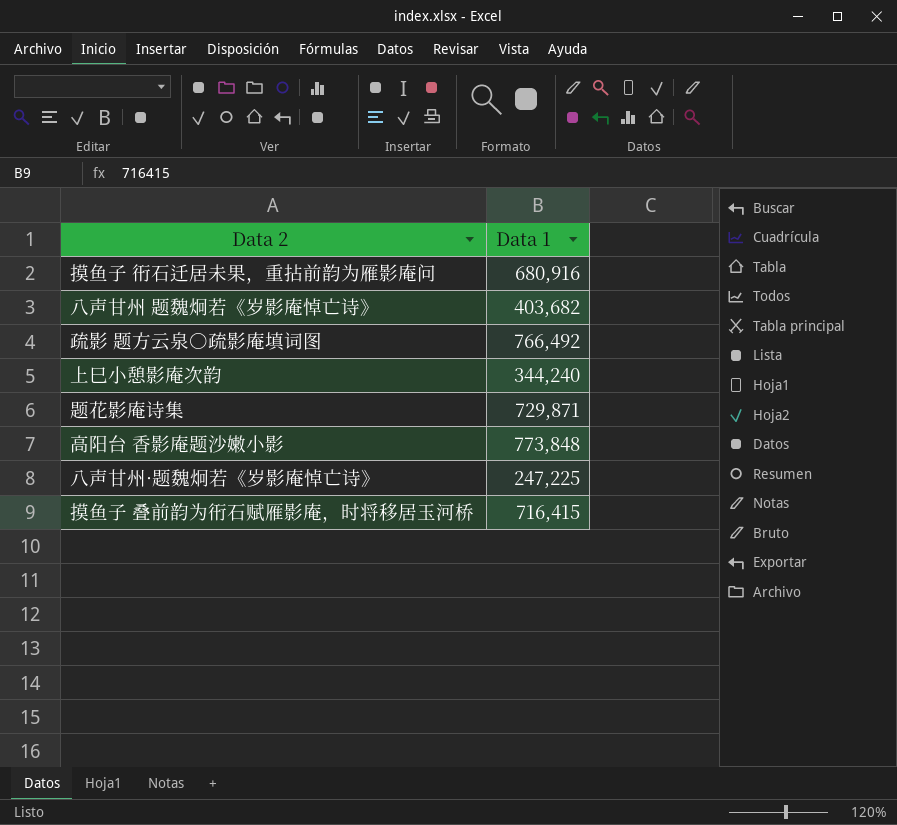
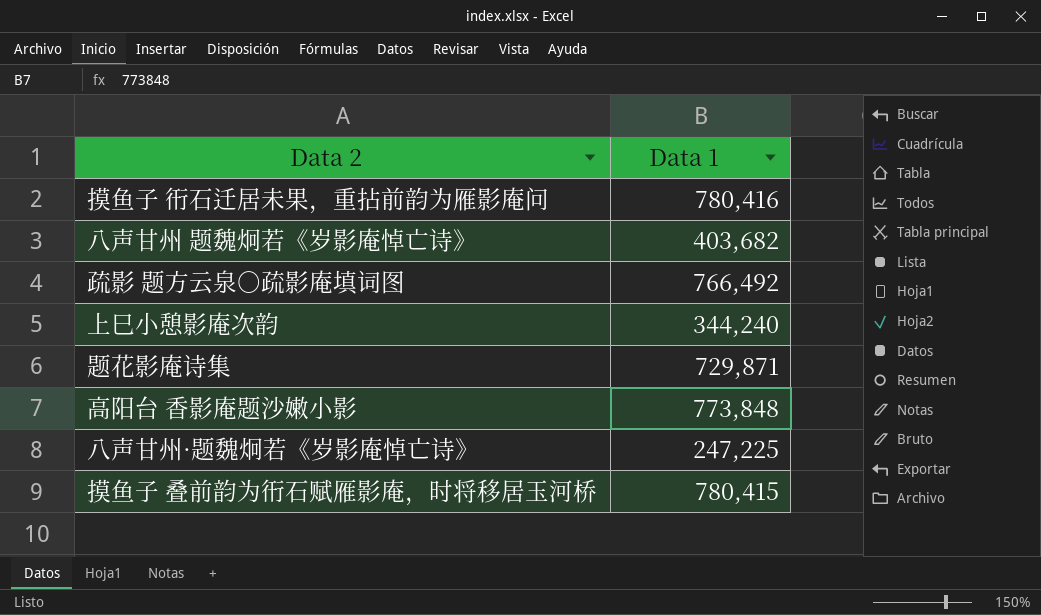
摸鱼子 衎石迁居未果，重拈前韵为雁影庵问 | Data 1: 680,916 -> 780,416
摸鱼子 叠前韵为衎石赋雁影庵，时将移居玉河桥 | Data 1: 716,415 -> 780,415

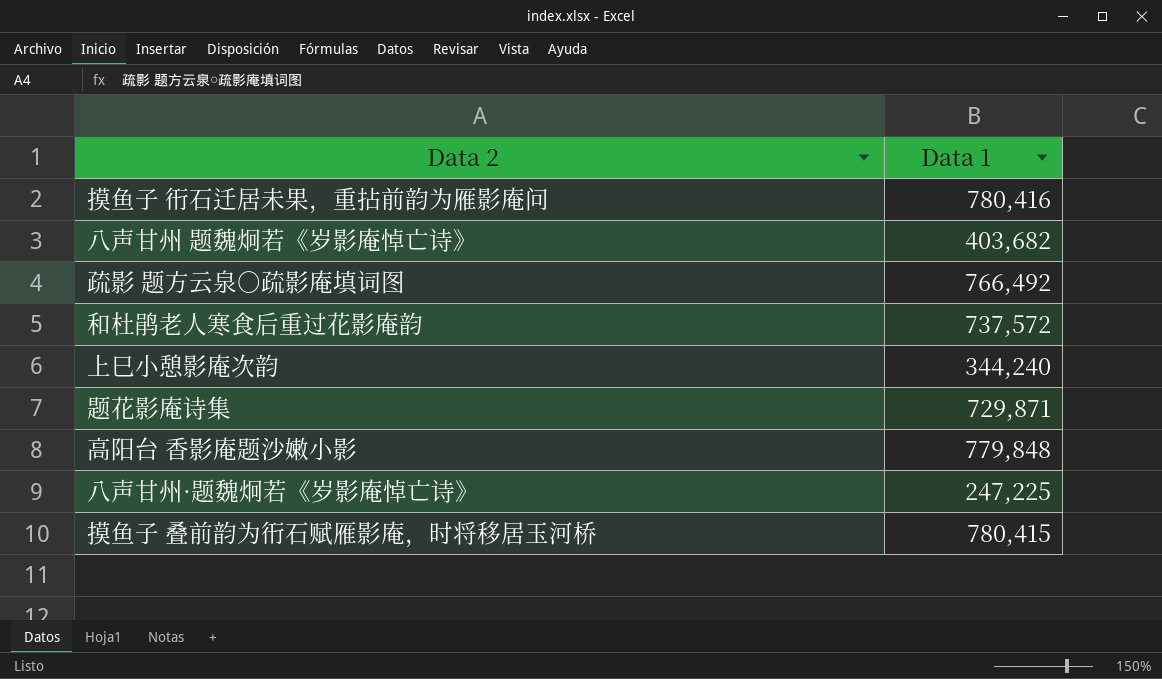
row 和杜鹃老人寒食后重过花影庵韵: none -> 737,572
高阳台 香影庵题沙嫩小影 | Data 1: 773,848 -> 779,848

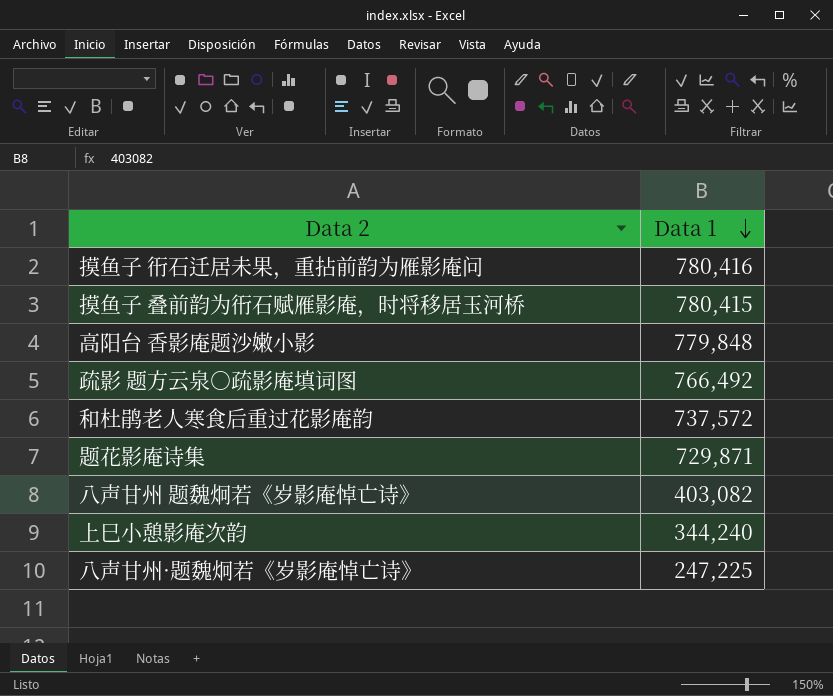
row order: none -> Data 1 descending
八声甘州 题魏炯若《岁影庵悼亡诗》 | Data 1: 403,682 -> 403,082

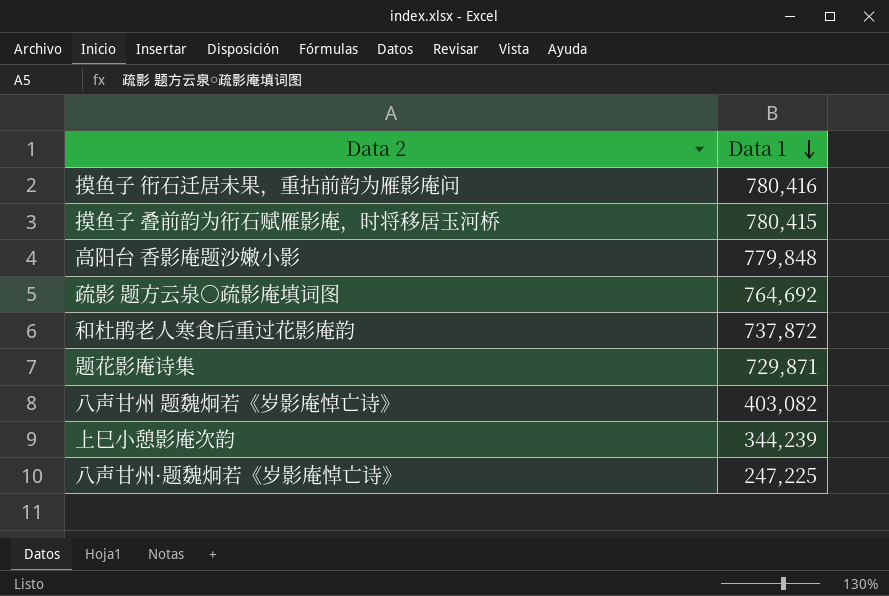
疏影 题方云泉○疏影庵填词图 | Data 1: 766,492 -> 764,692
和杜鹃老人寒食后重过花影庵韵 | Data 1: 737,572 -> 737,872
上巳小憩影庵次韵 | Data 1: 344,240 -> 344,239

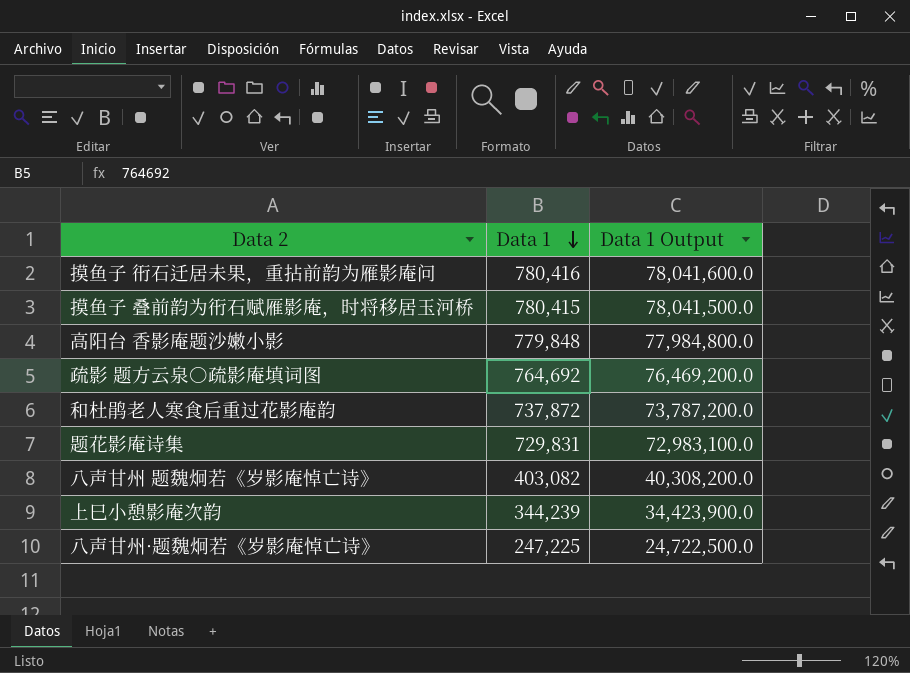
column Data 1 Output | formula: none -> [Data 1] * 100
题花影庵诗集 | Data 1: 729,871 -> 729,831

